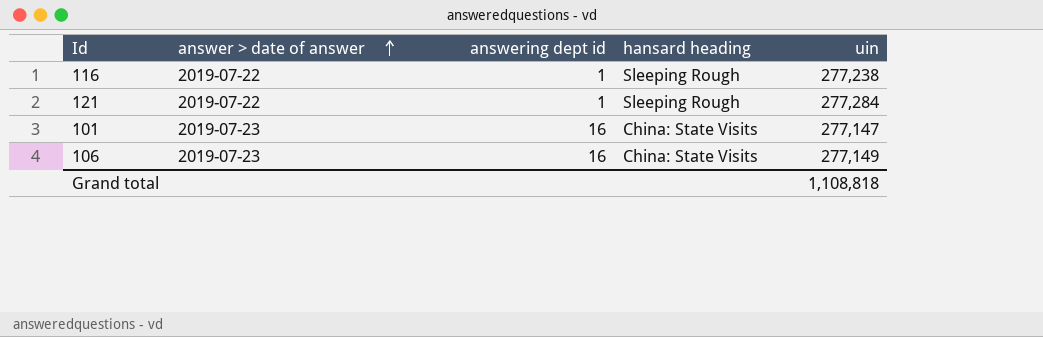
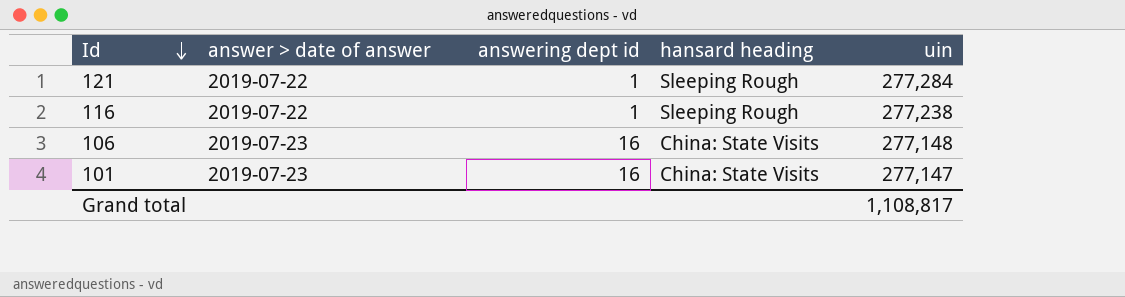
row order: answer > date of answer ascending -> Id descending
106 | uin: 277,149 -> 277,148
Grand total | uin: 1,108,818 -> 1,108,817

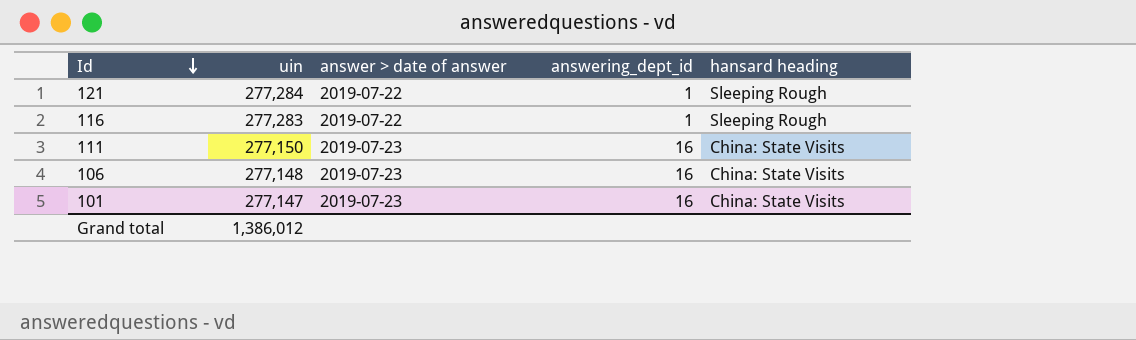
column uin | position: 5 -> 2
column name: answering dept id -> answering_dept_id
116 | uin: 277,238 -> 277,283
row 111: none -> 277,150 | 2019-07-23 | 16 | China: State Visits
Grand total | uin: 1,108,817 -> 1,386,012

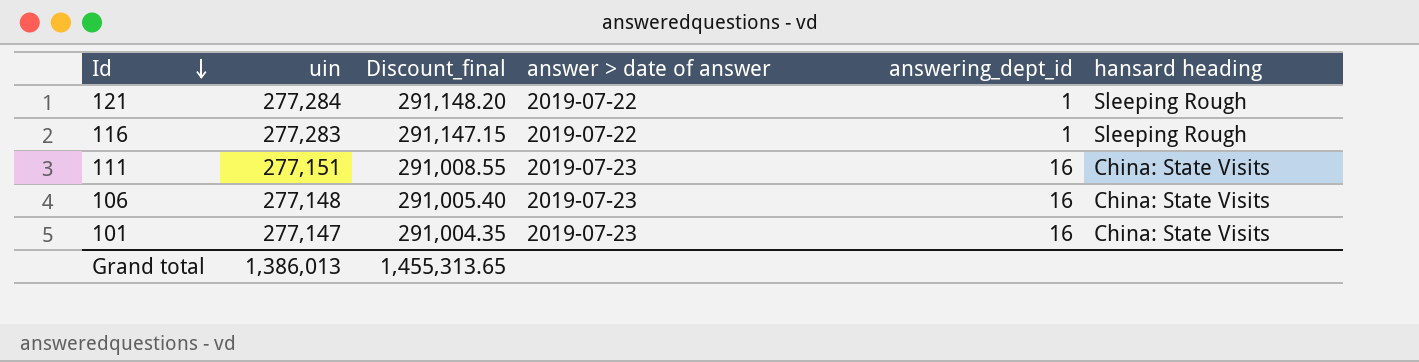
column Discount_final | formula: none -> [uin] * 1.05
111 | uin: 277,150 -> 277,151
Grand total | uin: 1,386,012 -> 1,386,013

